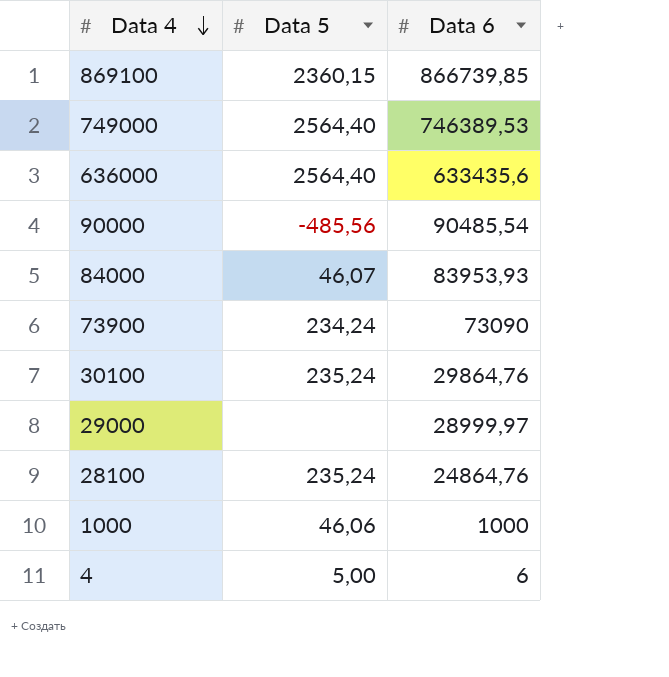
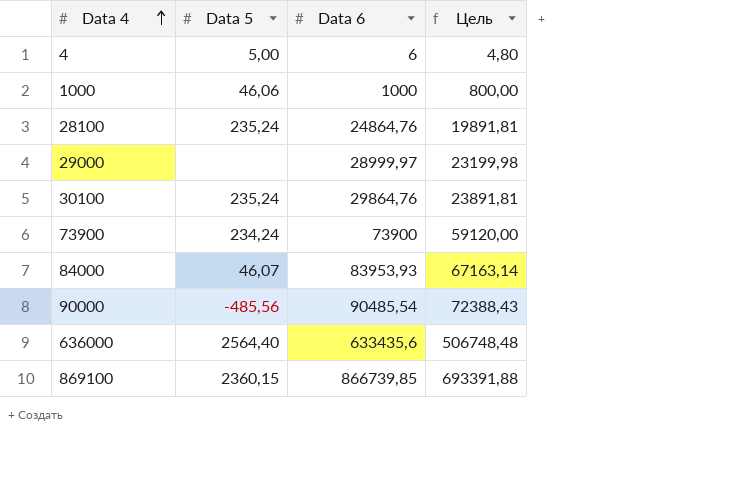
row order: Data 4 descending -> Data 4 ascending
column Цель | formula: none -> [Data 6] * 0,8
row 749000: 2564,40 | 746389,53 -> none
73900 | Data 6: 73090 -> 73900

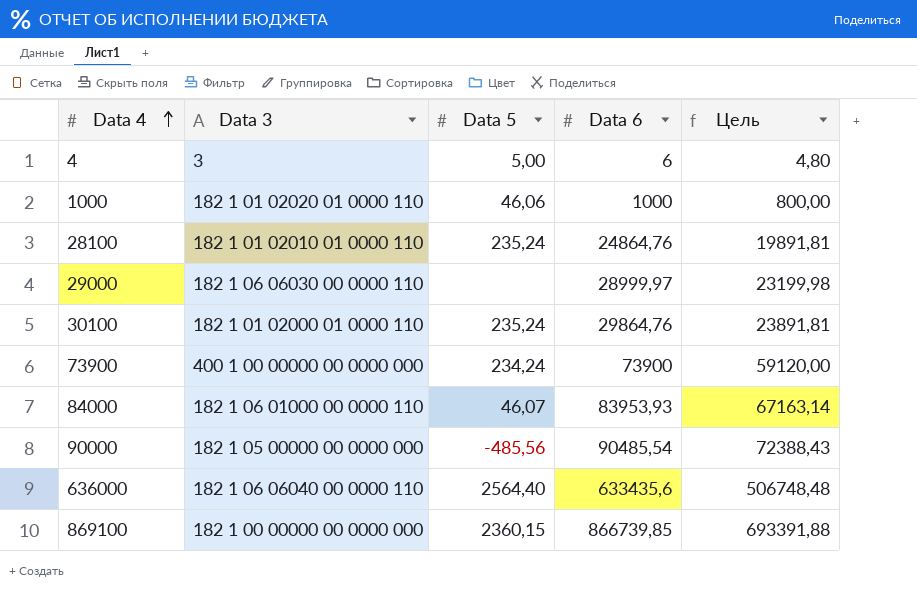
column Data 3 | position: none -> 2

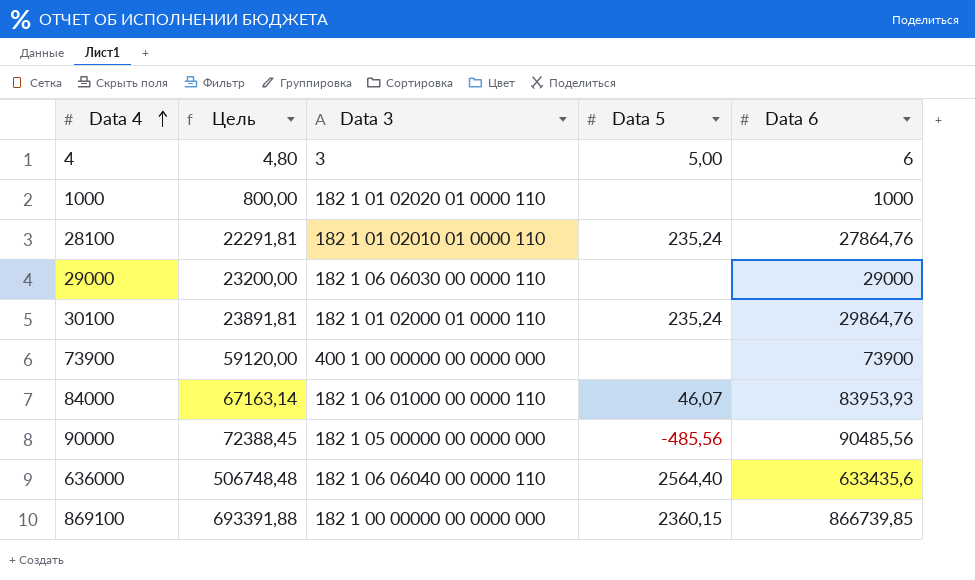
column Цель | position: 5 -> 2
1000 | Data 5: 46,06 -> none
28100 | Цель: 19891,81 -> 22291,81
28100 | Data 6: 24864,76 -> 27864,76
29000 | Цель: 23199,98 -> 23200,00
29000 | Data 6: 28999,97 -> 29000
73900 | Data 5: 234,24 -> none
90000 | Цель: 72388,43 -> 72388,45
90000 | Data 6: 90485,54 -> 90485,56

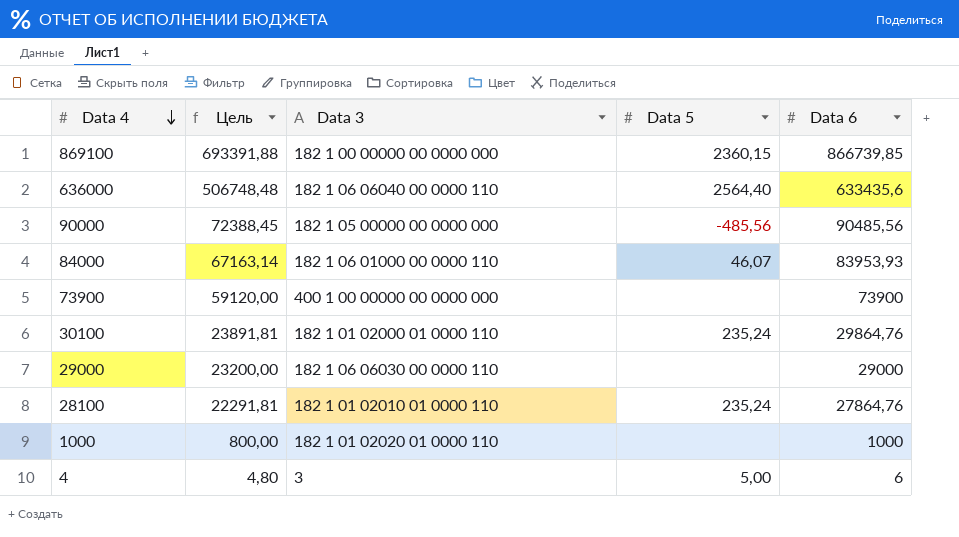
row order: Data 4 ascending -> Data 4 descending

